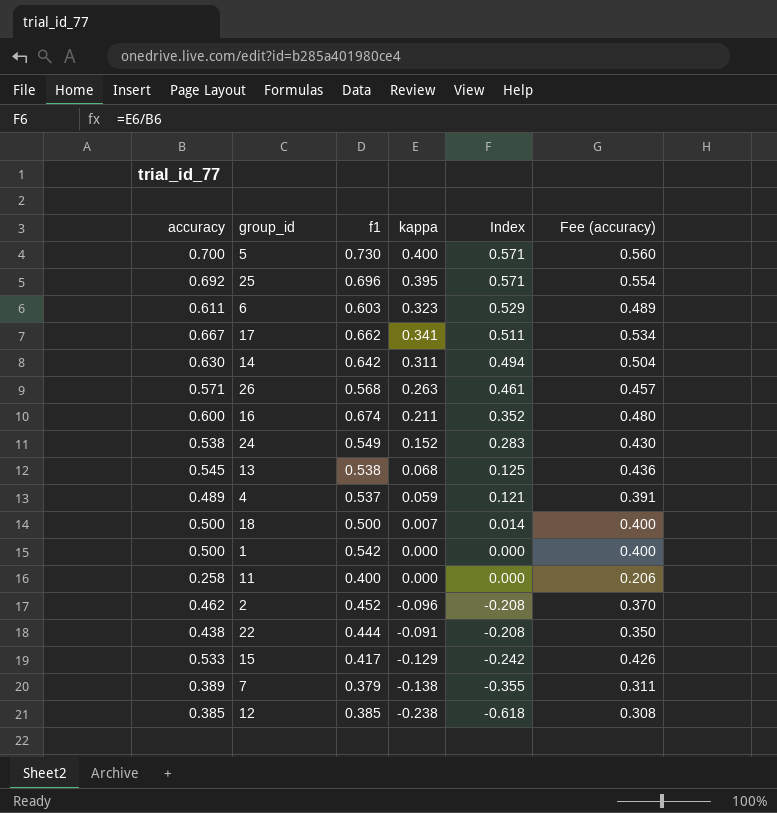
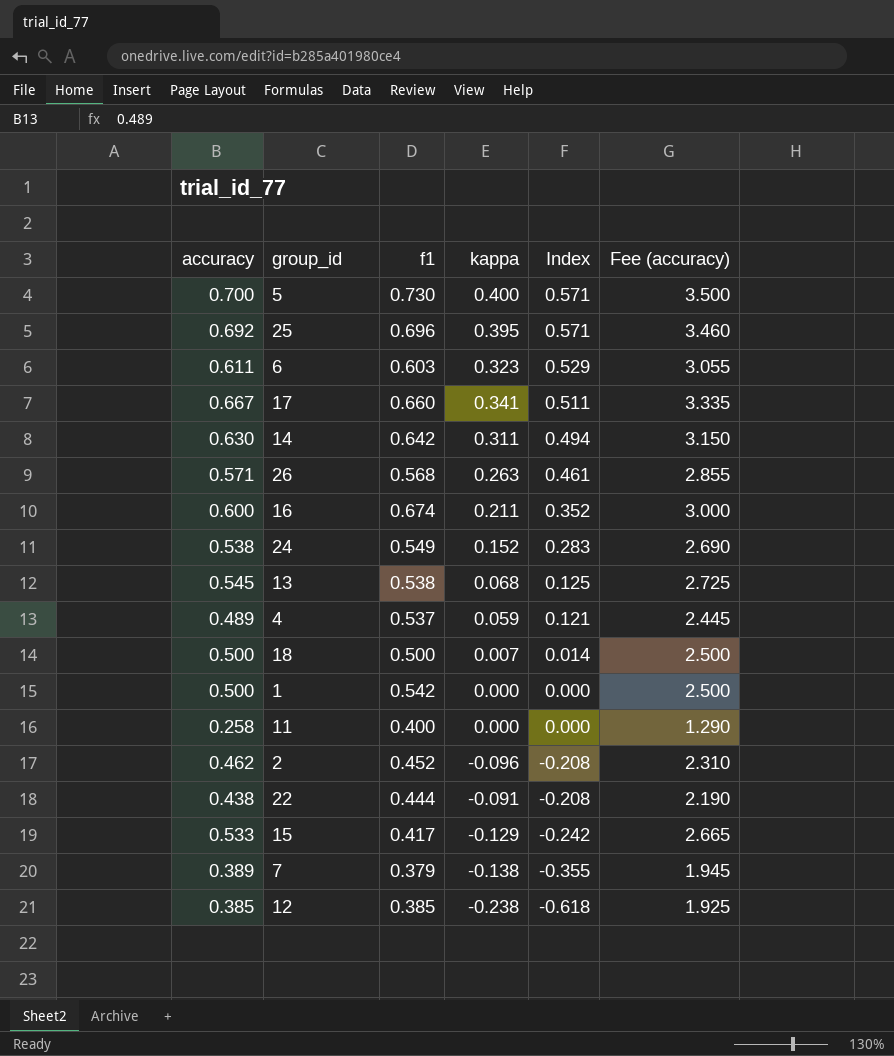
column Fee (accuracy) | formula: [accuracy] * 0.8 -> [accuracy] * 5
17 | f1: 0.662 -> 0.660

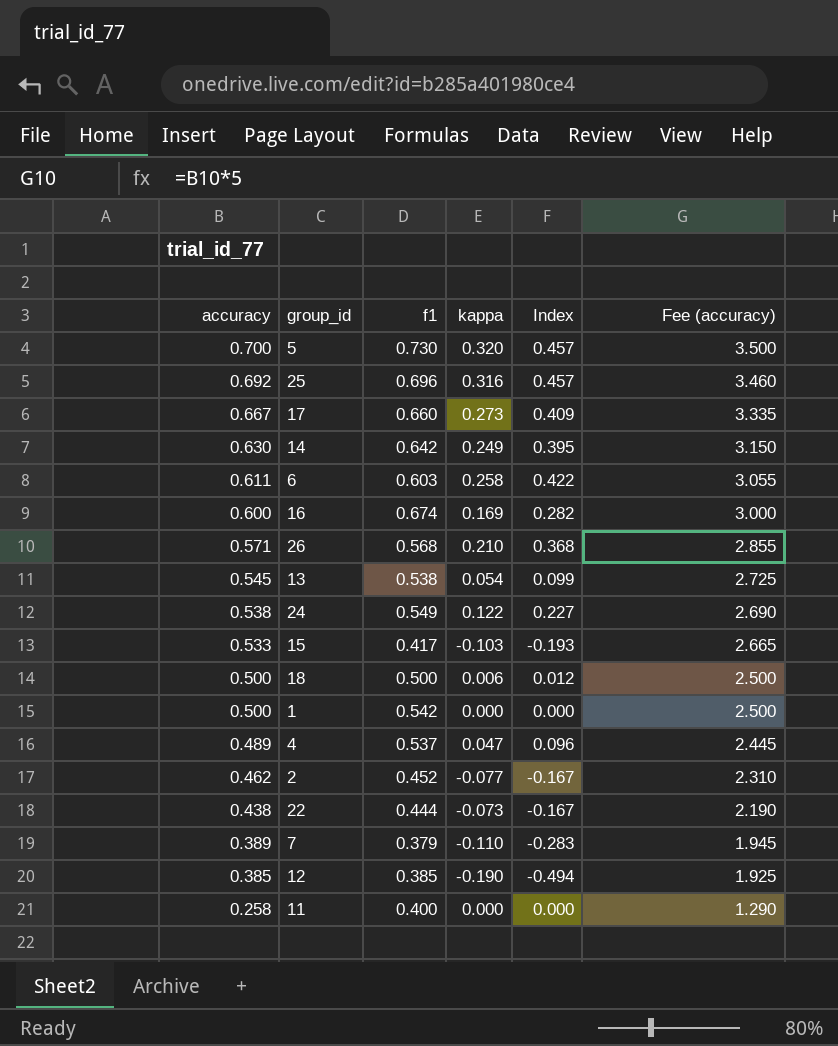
row order: Index descending -> accuracy descending
5 | kappa: 0.400 -> 0.320
5 | Index: 0.571 -> 0.457
25 | kappa: 0.395 -> 0.316
25 | Index: 0.571 -> 0.457
17 | kappa: 0.341 -> 0.273
17 | Index: 0.511 -> 0.409
14 | kappa: 0.311 -> 0.249
14 | Index: 0.494 -> 0.395
6 | kappa: 0.323 -> 0.258
6 | Index: 0.529 -> 0.422
16 | kappa: 0.211 -> 0.169
16 | Index: 0.352 -> 0.282
26 | kappa: 0.263 -> 0.210
26 | Index: 0.461 -> 0.368
13 | kappa: 0.068 -> 0.054
13 | Index: 0.125 -> 0.099
24 | kappa: 0.152 -> 0.122
24 | Index: 0.283 -> 0.227
15 | kappa: -0.129 -> -0.103
15 | Index: -0.242 -> -0.193
18 | kappa: 0.007 -> 0.006
18 | Index: 0.014 -> 0.012
4 | kappa: 0.059 -> 0.047
4 | Index: 0.121 -> 0.096
2 | kappa: -0.096 -> -0.077
2 | Index: -0.208 -> -0.167
22 | kappa: -0.091 -> -0.073
22 | Index: -0.208 -> -0.167
7 | kappa: -0.138 -> -0.110
7 | Index: -0.355 -> -0.283
12 | kappa: -0.238 -> -0.190
12 | Index: -0.618 -> -0.494

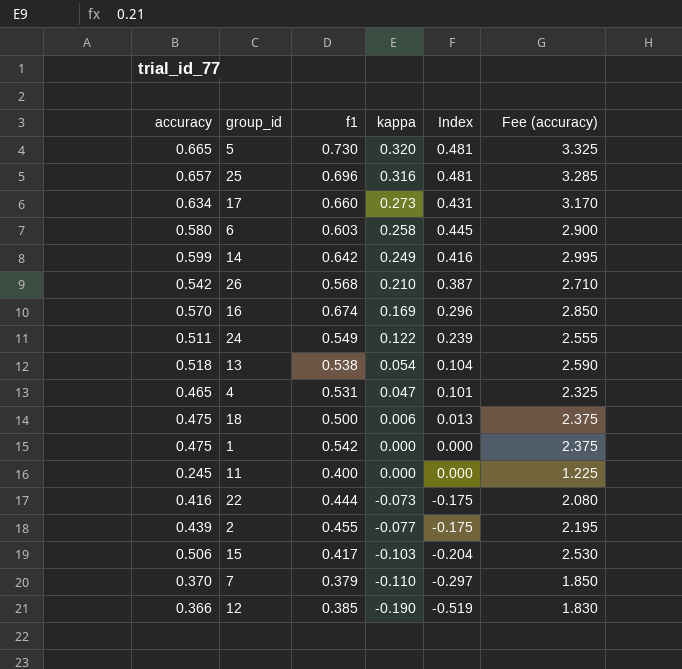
row order: accuracy descending -> kappa descending
5 | accuracy: 0.700 -> 0.665
5 | Index: 0.457 -> 0.481
5 | Fee (accuracy): 3.500 -> 3.325
25 | accuracy: 0.692 -> 0.657
25 | Index: 0.457 -> 0.481
25 | Fee (accuracy): 3.460 -> 3.285
17 | accuracy: 0.667 -> 0.634
17 | Index: 0.409 -> 0.431
17 | Fee (accuracy): 3.335 -> 3.170
6 | accuracy: 0.611 -> 0.580
6 | Index: 0.422 -> 0.445
6 | Fee (accuracy): 3.055 -> 2.900
14 | accuracy: 0.630 -> 0.599
14 | Index: 0.395 -> 0.416
14 | Fee (accuracy): 3.150 -> 2.995
26 | accuracy: 0.571 -> 0.542
26 | Index: 0.368 -> 0.387
26 | Fee (accuracy): 2.855 -> 2.710
16 | accuracy: 0.600 -> 0.570
16 | Index: 0.282 -> 0.296
16 | Fee (accuracy): 3.000 -> 2.850
24 | accuracy: 0.538 -> 0.511
24 | Index: 0.227 -> 0.239
24 | Fee (accuracy): 2.690 -> 2.555
13 | accuracy: 0.545 -> 0.518
13 | Index: 0.099 -> 0.104
13 | Fee (accuracy): 2.725 -> 2.590
4 | accuracy: 0.489 -> 0.465
4 | f1: 0.537 -> 0.531
4 | Index: 0.096 -> 0.101
4 | Fee (accuracy): 2.445 -> 2.325
18 | accuracy: 0.500 -> 0.475
18 | Index: 0.012 -> 0.013
18 | Fee (accuracy): 2.500 -> 2.375
1 | accuracy: 0.500 -> 0.475
1 | Fee (accuracy): 2.500 -> 2.375
11 | accuracy: 0.258 -> 0.245
11 | Fee (accuracy): 1.290 -> 1.225
22 | accuracy: 0.438 -> 0.416
22 | Index: -0.167 -> -0.175
22 | Fee (accuracy): 2.190 -> 2.080
2 | accuracy: 0.462 -> 0.439
2 | f1: 0.452 -> 0.455
2 | Index: -0.167 -> -0.175
2 | Fee (accuracy): 2.310 -> 2.195
15 | accuracy: 0.533 -> 0.506
15 | Index: -0.193 -> -0.204
15 | Fee (accuracy): 2.665 -> 2.530
7 | accuracy: 0.389 -> 0.370
7 | Index: -0.283 -> -0.297
7 | Fee (accuracy): 1.945 -> 1.850
12 | accuracy: 0.385 -> 0.366
12 | Index: -0.494 -> -0.519
12 | Fee (accuracy): 1.925 -> 1.830

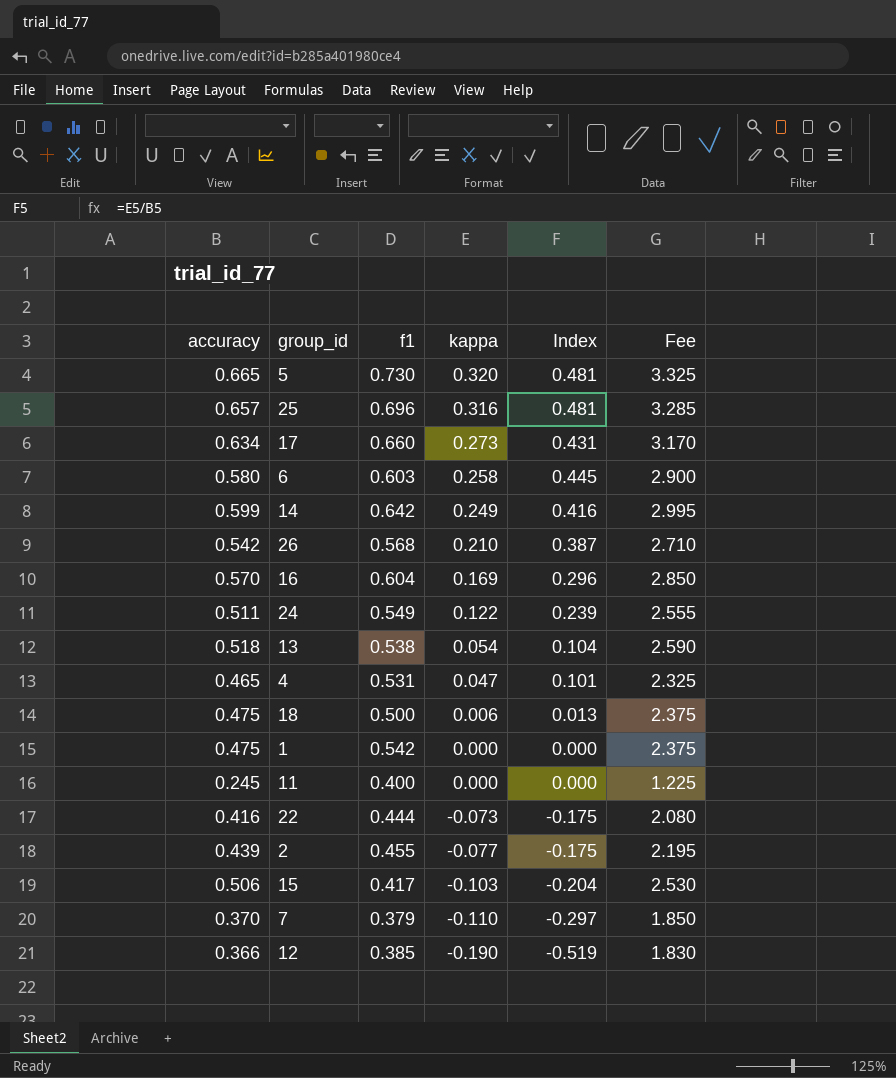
column name: Fee (accuracy) -> Fee
16 | f1: 0.674 -> 0.604

